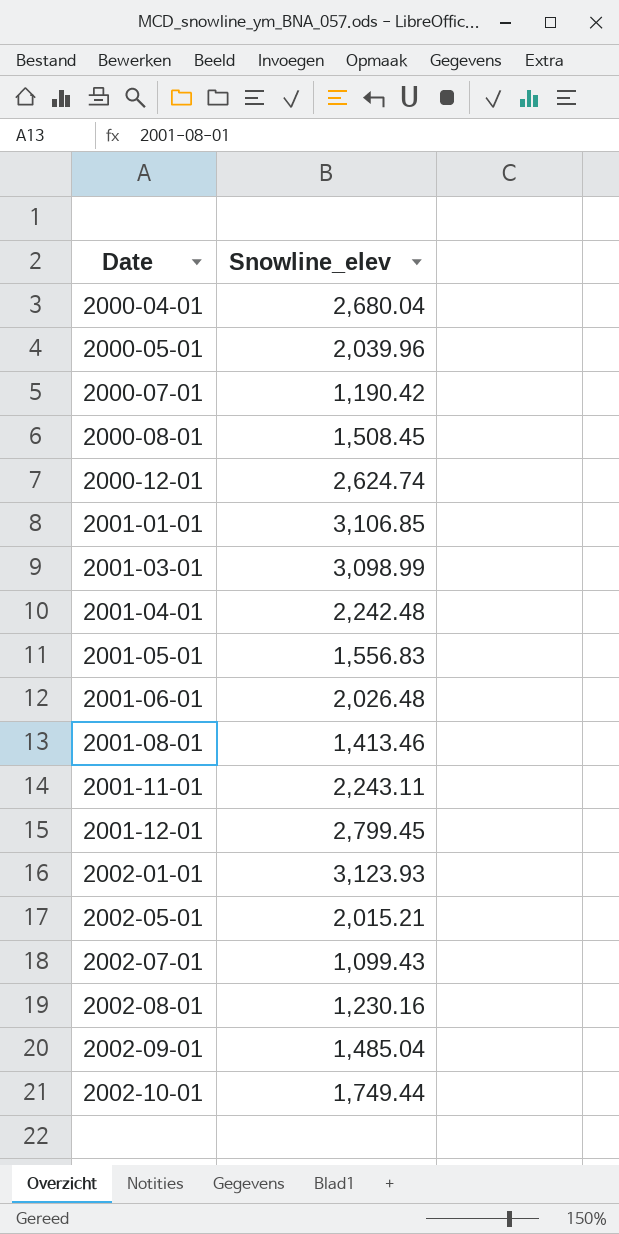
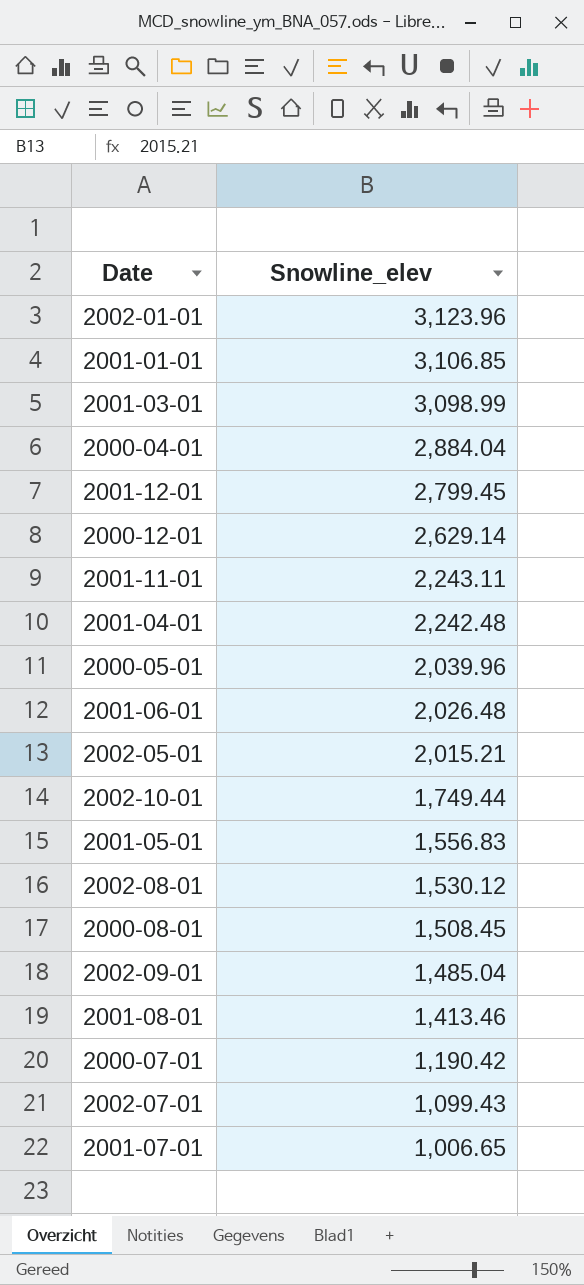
row order: Date ascending -> Snowline_elev descending
2002-01-01 | Snowline_elev: 3,123.93 -> 3,123.96
2000-04-01 | Snowline_elev: 2,680.04 -> 2,884.04
2000-12-01 | Snowline_elev: 2,624.74 -> 2,629.14
2002-08-01 | Snowline_elev: 1,230.16 -> 1,530.12
row 2001-07-01: none -> 1,006.65

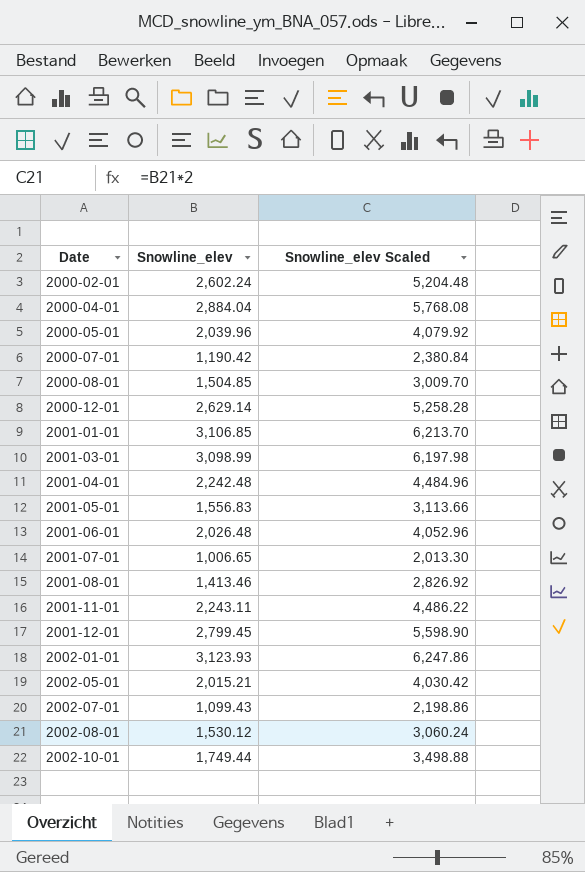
row order: Snowline_elev descending -> Date ascending
column Snowline_elev Scaled | formula: none -> [Snowline_elev] * 2
row 2002-09-01: 1,485.04 -> none
row 2000-02-01: none -> 2,602.24 | 5,204.48
2000-08-01 | Snowline_elev: 1,508.45 -> 1,504.85
2002-01-01 | Snowline_elev: 3,123.96 -> 3,123.93

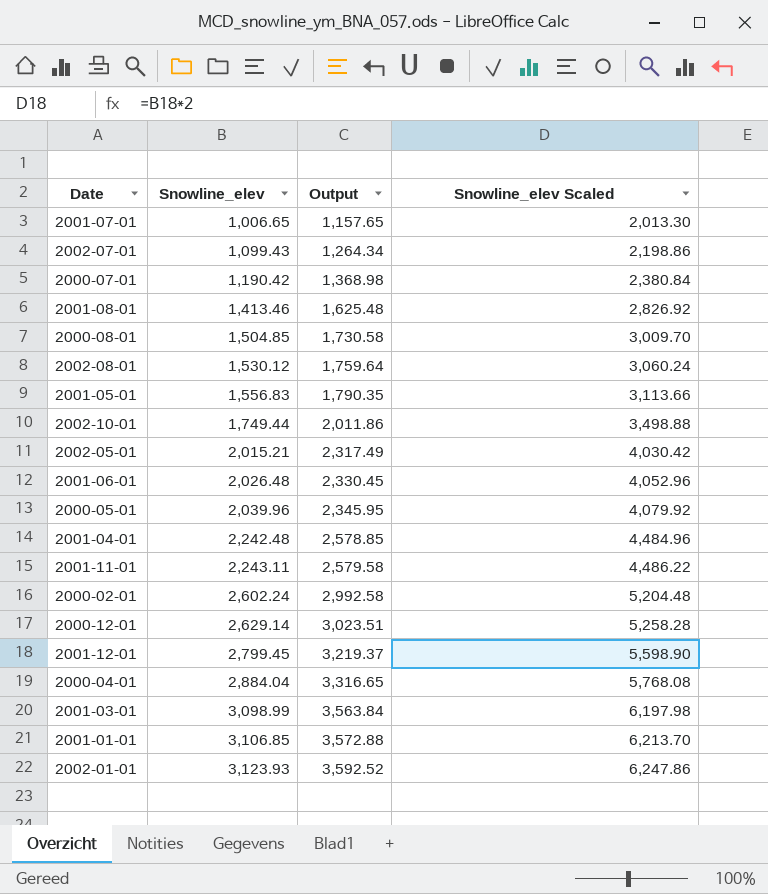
row order: Date ascending -> Snowline_elev ascending
column Output | formula: none -> [Snowline_elev] * 1.15

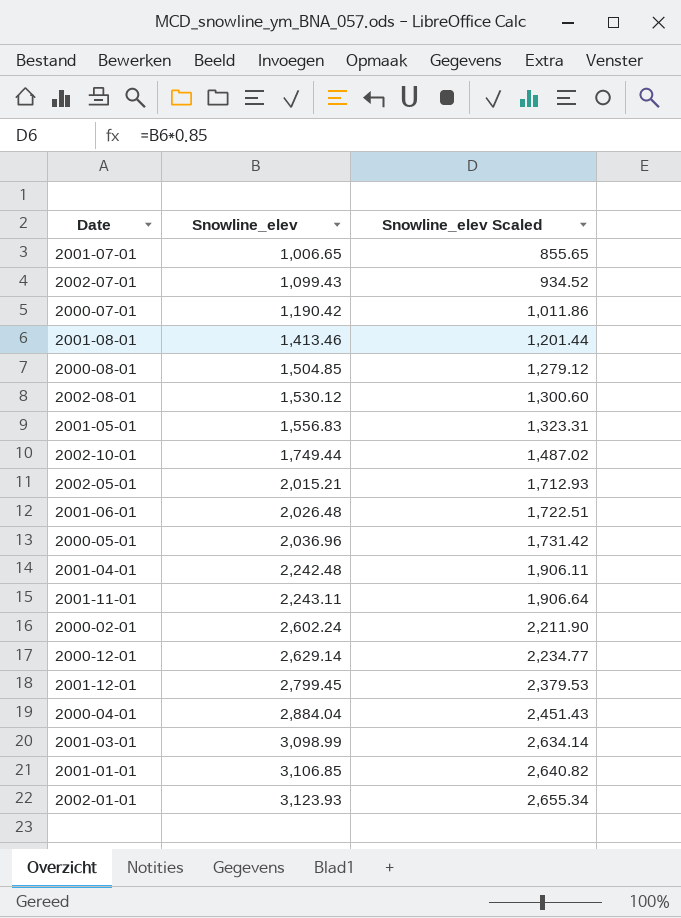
column Output | formula: [Snowline_elev] * 1.15 -> none
column Snowline_elev Scaled | formula: [Snowline_elev] * 2 -> [Snowline_elev] * 0.85
2000-05-01 | Snowline_elev: 2,039.96 -> 2,036.96

